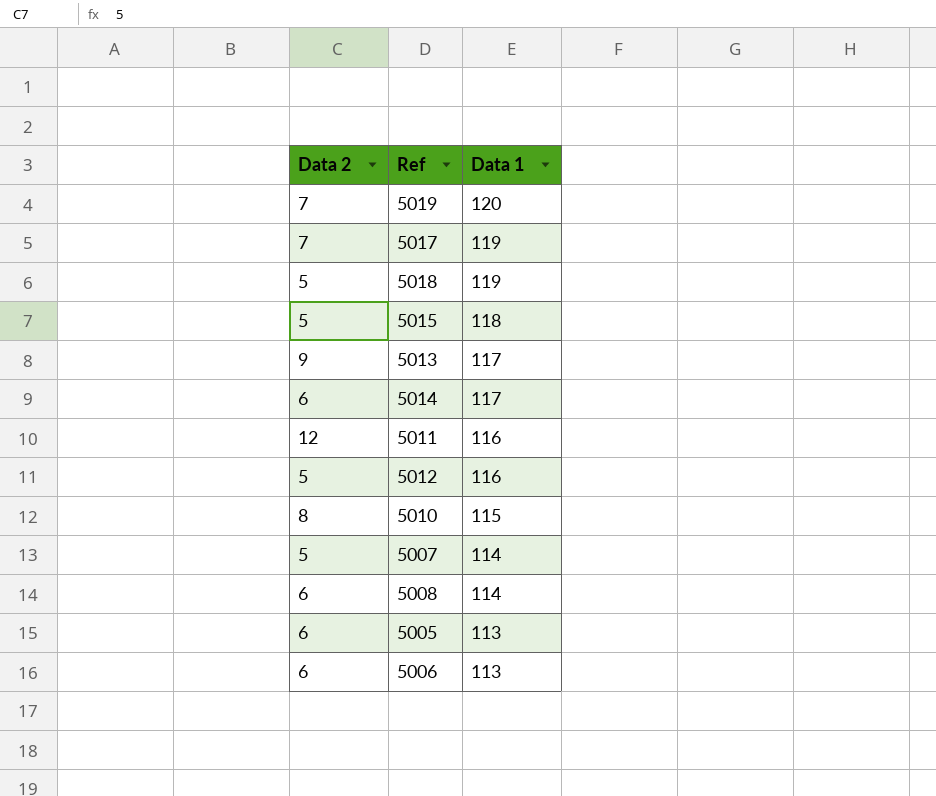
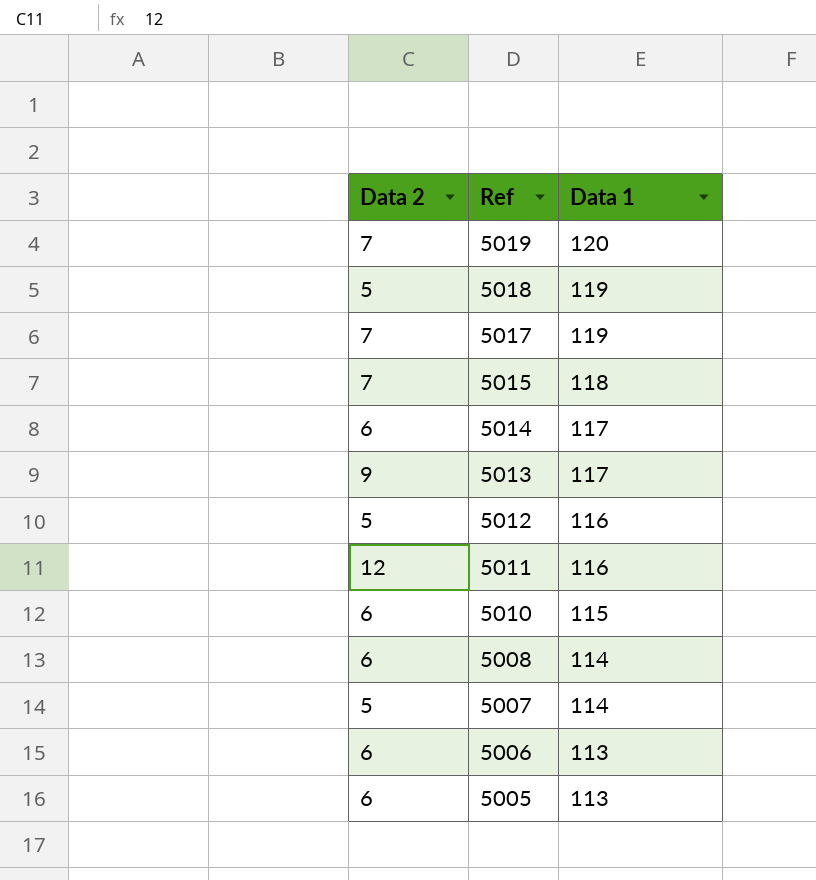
row order: Data 1 descending -> Ref descending
5015 | Data 2: 5 -> 7
5010 | Data 2: 8 -> 6

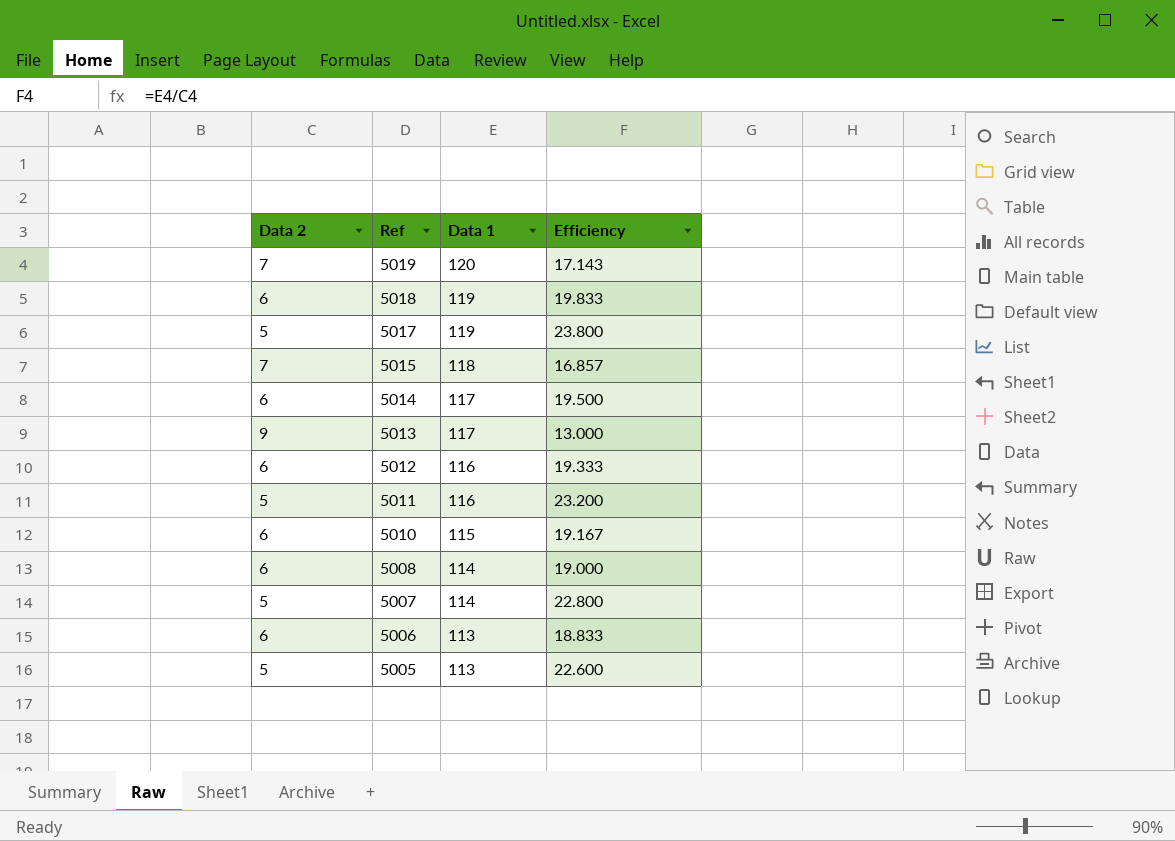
column Efficiency | formula: none -> [Data 1] / [Data 2]
5018 | Data 2: 5 -> 6
5017 | Data 2: 7 -> 5
5012 | Data 2: 5 -> 6
5011 | Data 2: 12 -> 5
5005 | Data 2: 6 -> 5

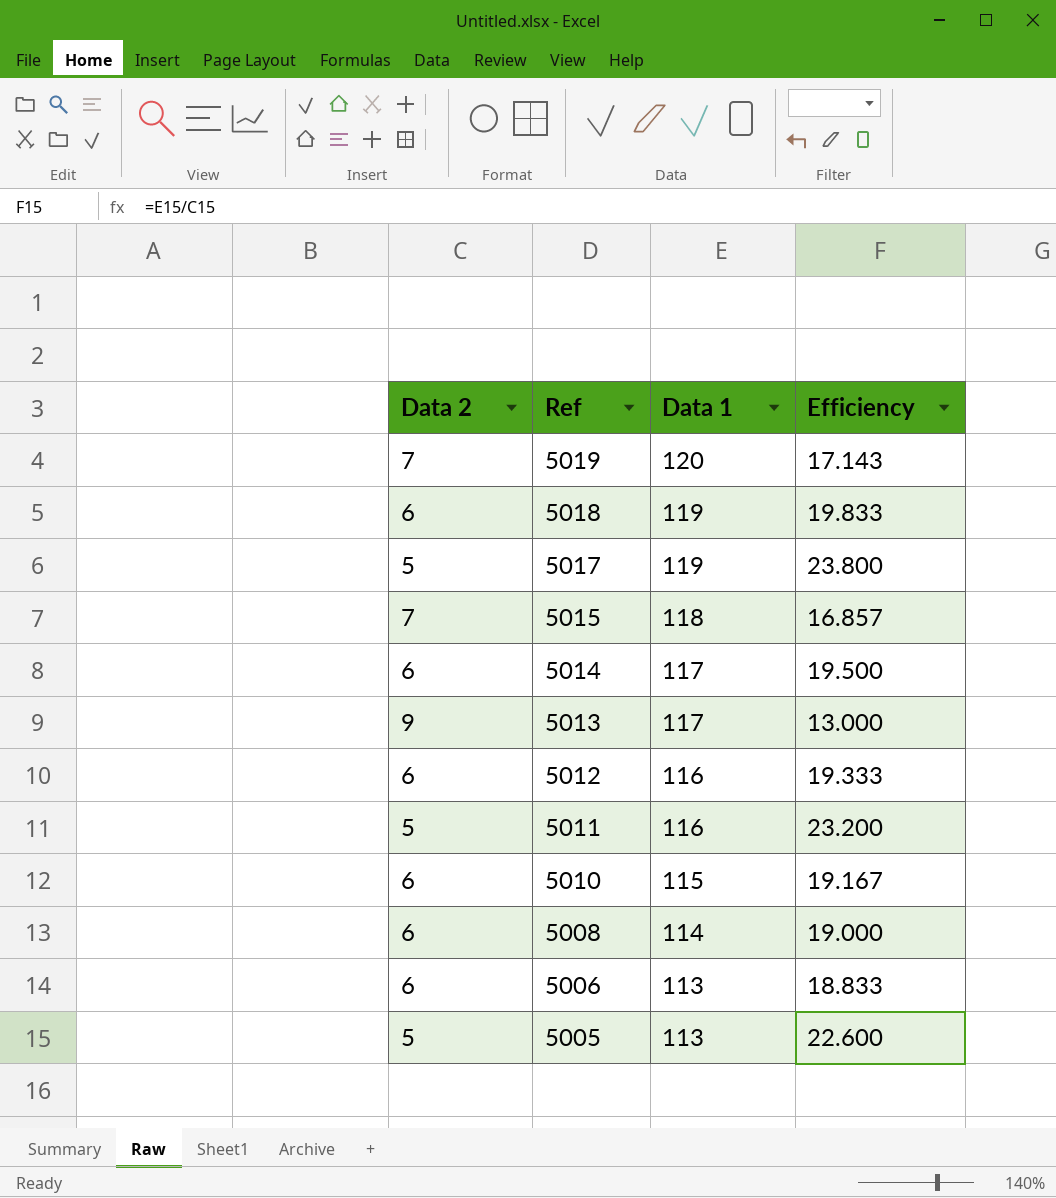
row 5007: 5 | 114 | 22.800 -> none

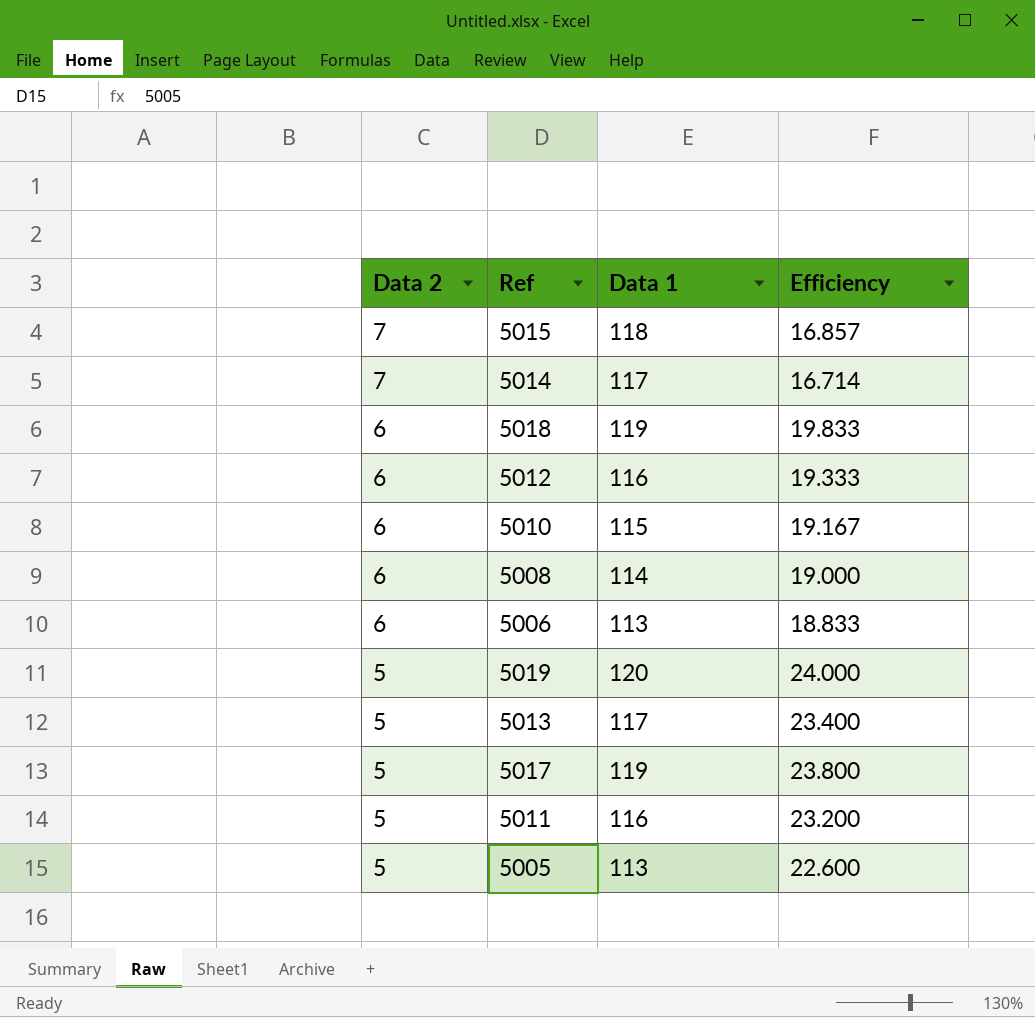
row order: Ref descending -> Data 2 descending
5014 | Data 2: 6 -> 7
5014 | Efficiency: 19.500 -> 16.714
5019 | Data 2: 7 -> 5
5019 | Efficiency: 17.143 -> 24.000
5013 | Data 2: 9 -> 5
5013 | Efficiency: 13.000 -> 23.400

